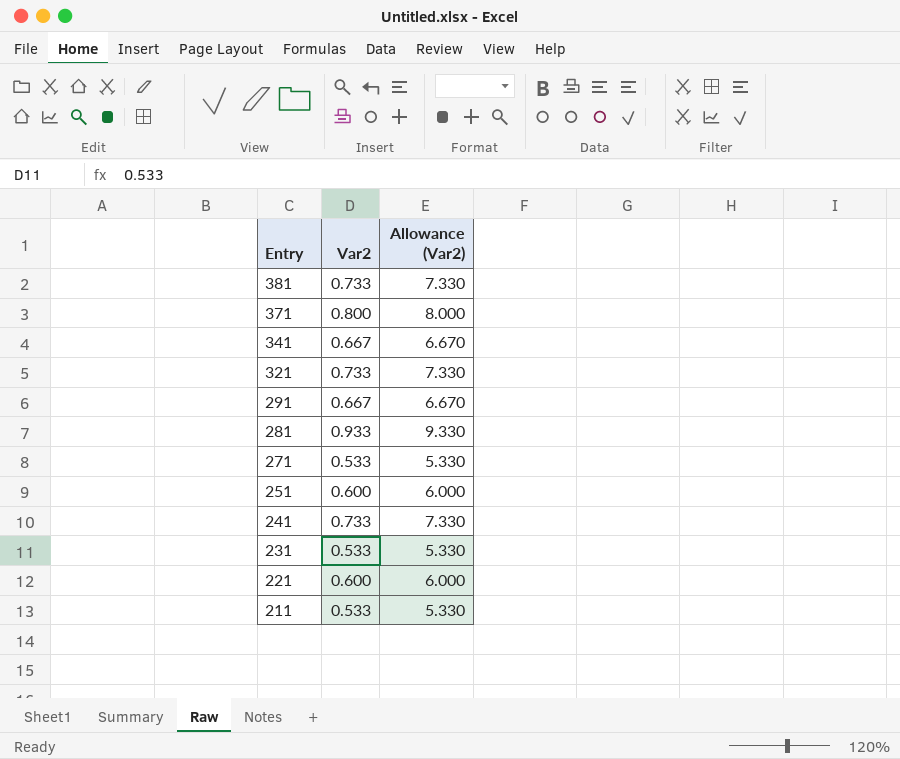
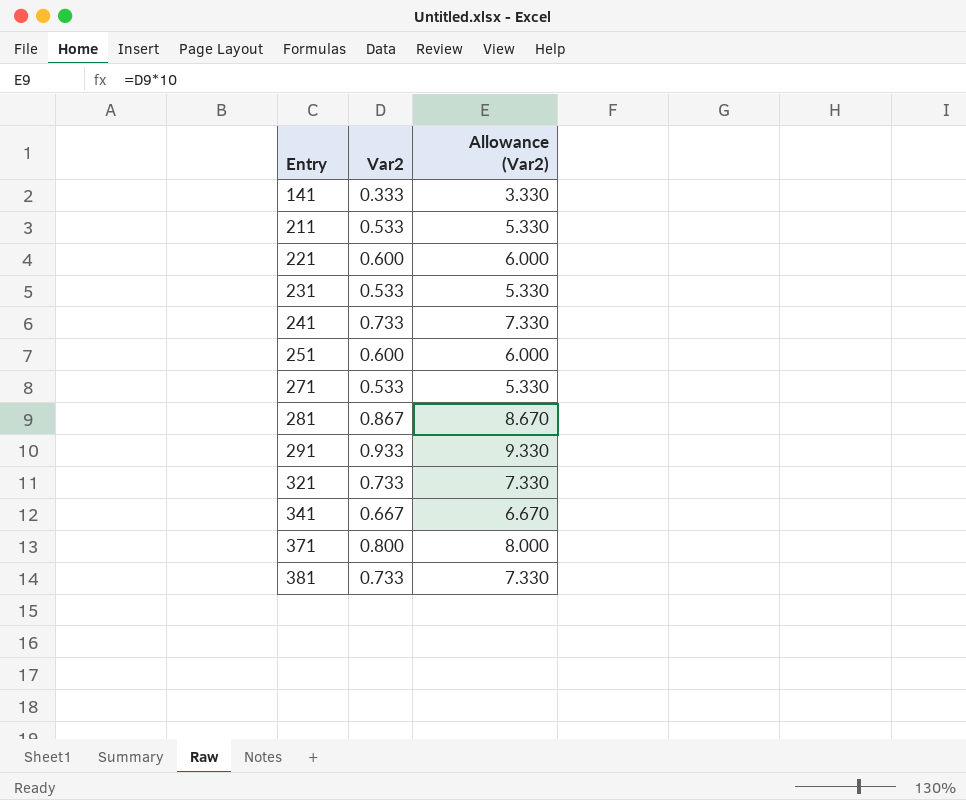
row order: Entry descending -> Entry ascending
row 141: none -> 0.333 | 3.330
281 | Var2: 0.933 -> 0.867
281 | Allowance (Var2): 9.330 -> 8.670
291 | Var2: 0.667 -> 0.933
291 | Allowance (Var2): 6.670 -> 9.330

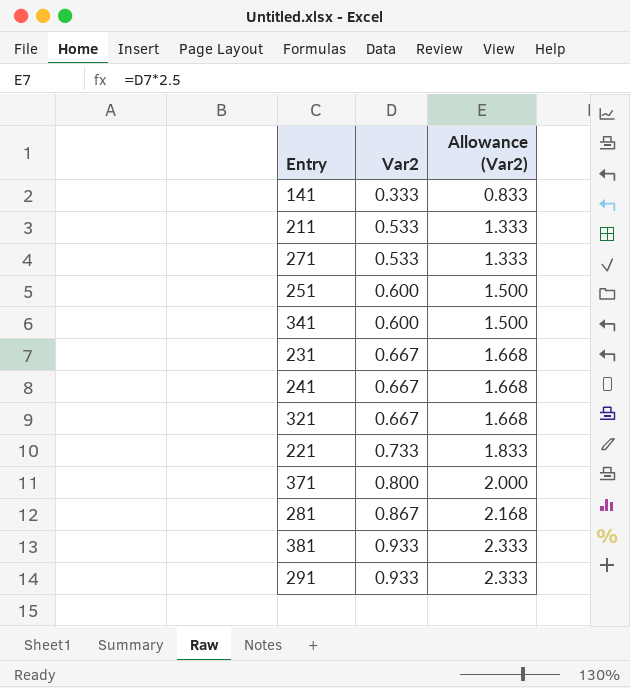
row order: Entry ascending -> Var2 ascending
column Allowance (Var2) | formula: [Var2] * 10 -> [Var2] * 2.5
341 | Var2: 0.667 -> 0.600
231 | Var2: 0.533 -> 0.667
241 | Var2: 0.733 -> 0.667
321 | Var2: 0.733 -> 0.667
221 | Var2: 0.600 -> 0.733
381 | Var2: 0.733 -> 0.933

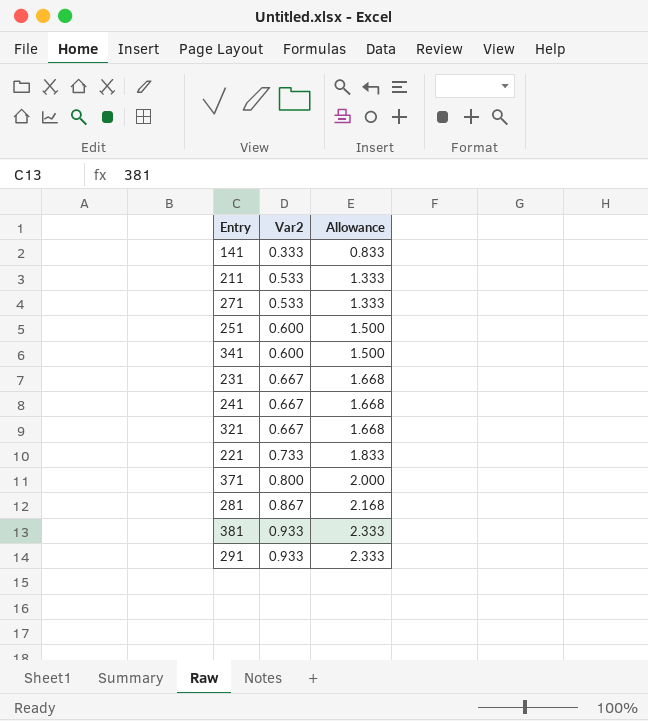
column name: Allowance (Var2) -> Allowance

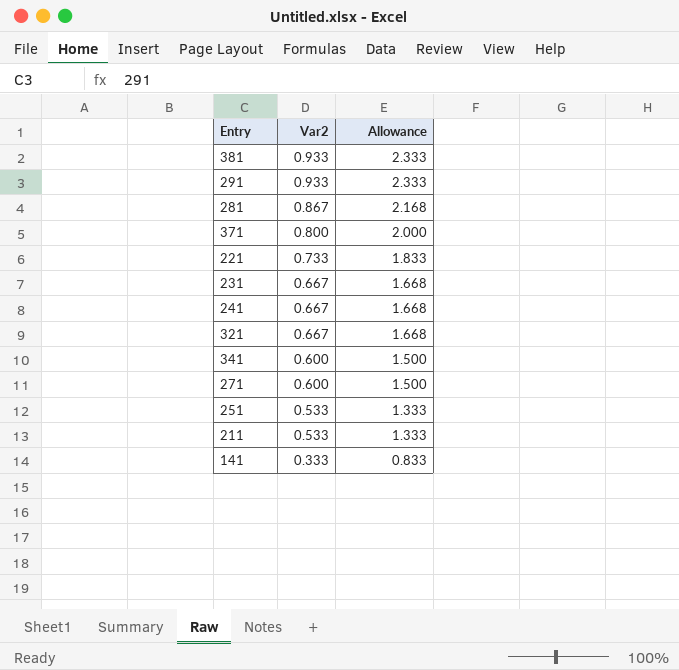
row order: Var2 ascending -> Var2 descending
271 | Var2: 0.533 -> 0.600
271 | Allowance: 1.333 -> 1.500
251 | Var2: 0.600 -> 0.533
251 | Allowance: 1.500 -> 1.333

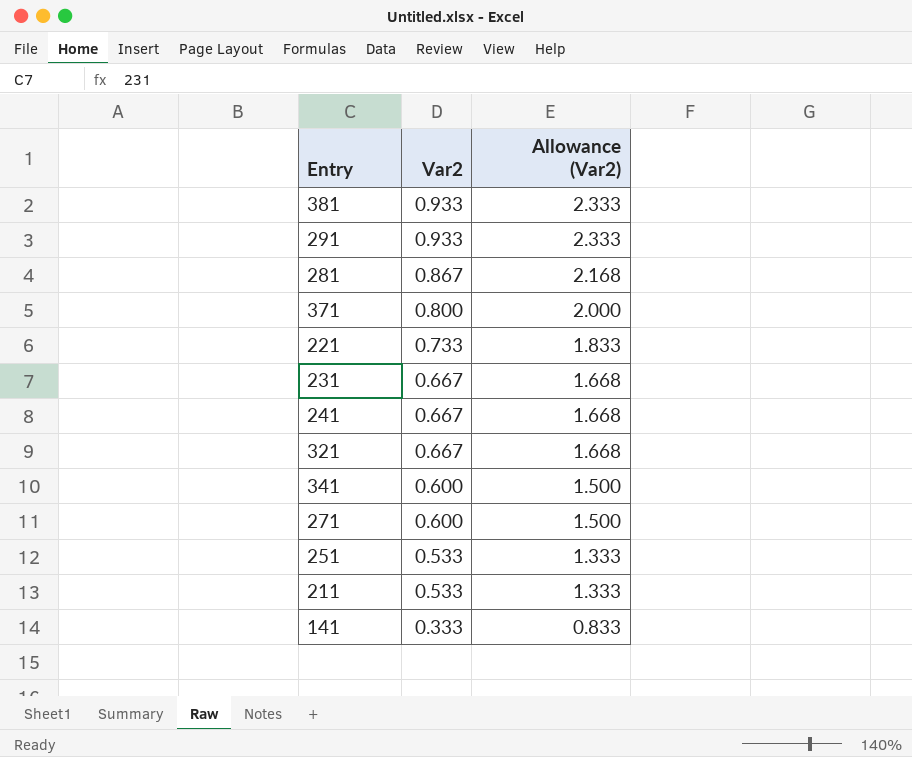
column name: Allowance -> Allowance (Var2)

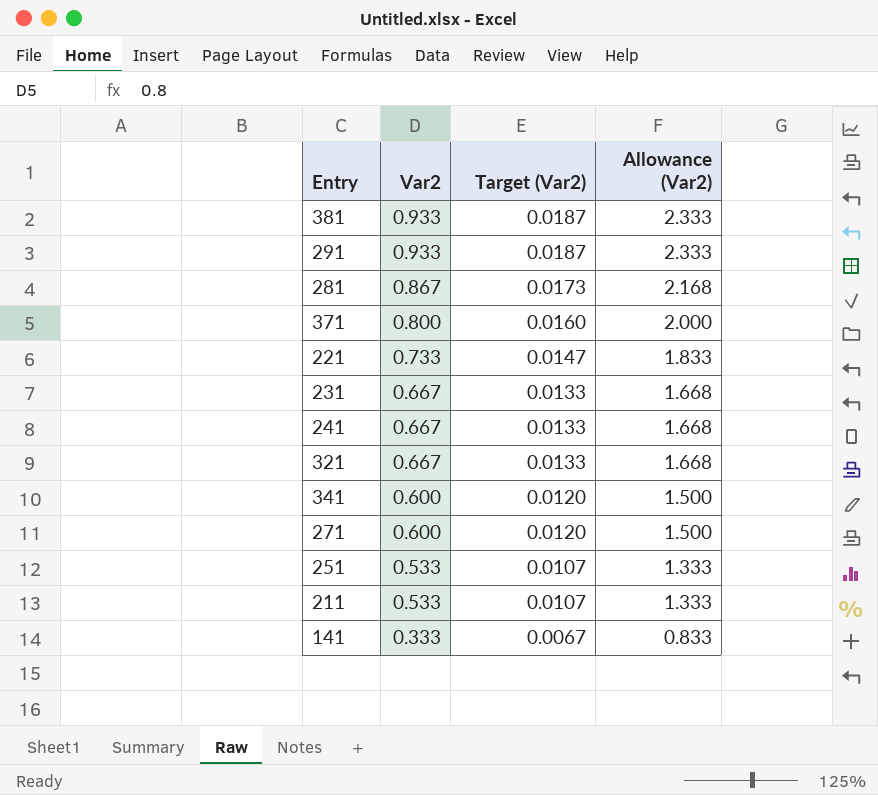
column Target (Var2) | formula: none -> [Var2] * 0.02

